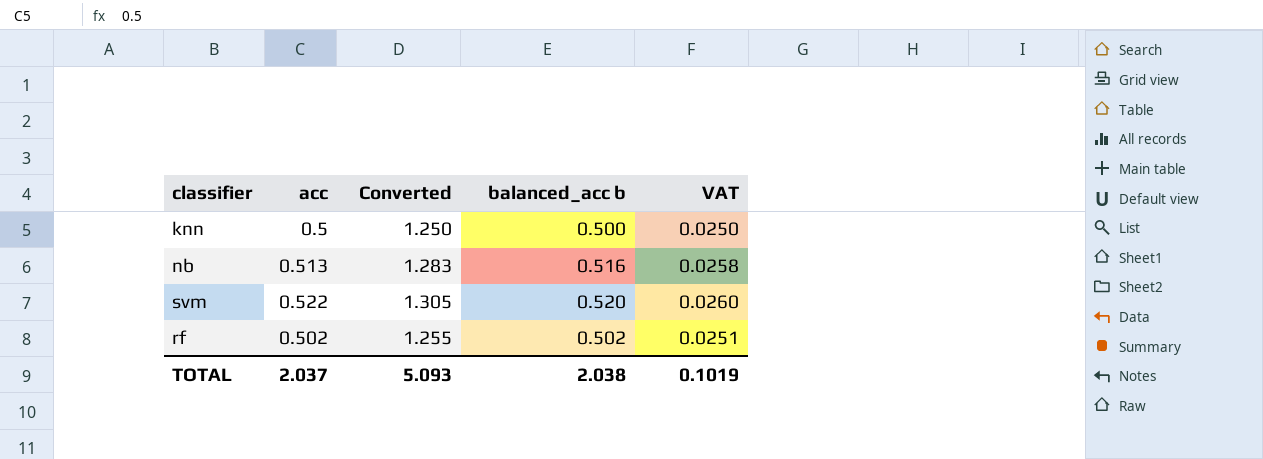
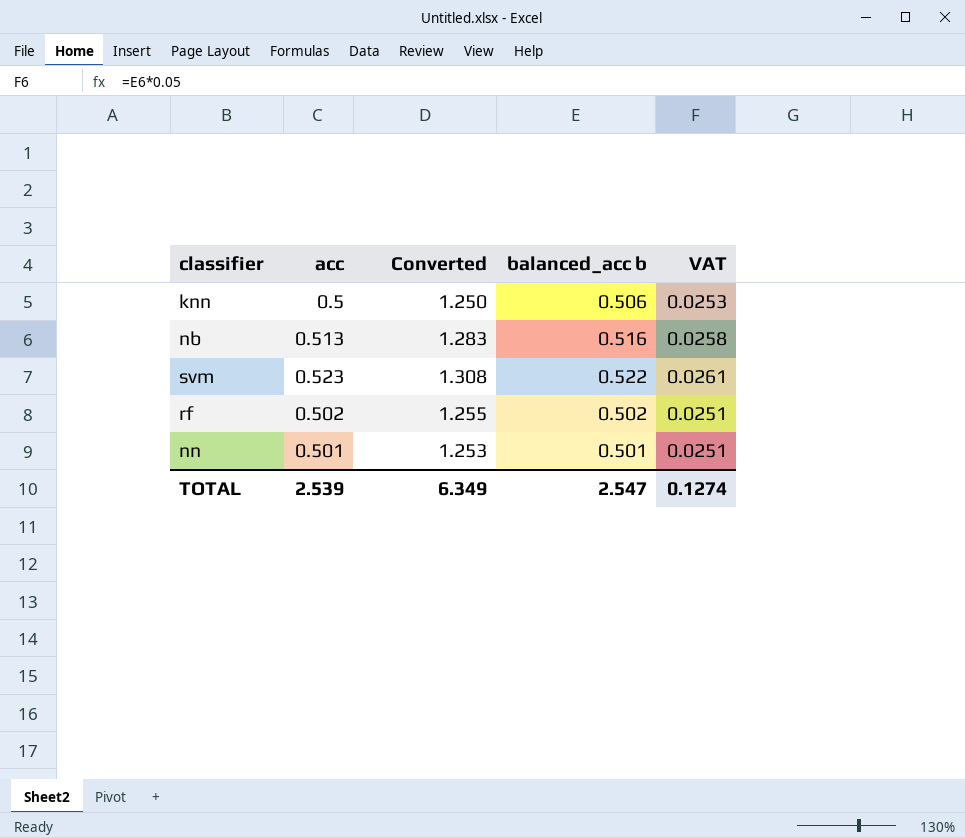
knn | balanced_acc b: 0.500 -> 0.506
knn | VAT: 0.0250 -> 0.0253
svm | acc: 0.522 -> 0.523
svm | Converted: 1.305 -> 1.308
svm | balanced_acc b: 0.520 -> 0.522
svm | VAT: 0.0260 -> 0.0261
row nn: none -> 0.501 | 1.253 | 0.501 | 0.0251
TOTAL | acc: 2.037 -> 2.539
TOTAL | Converted: 5.093 -> 6.349
TOTAL | balanced_acc b: 2.038 -> 2.547
TOTAL | VAT: 0.1019 -> 0.1274

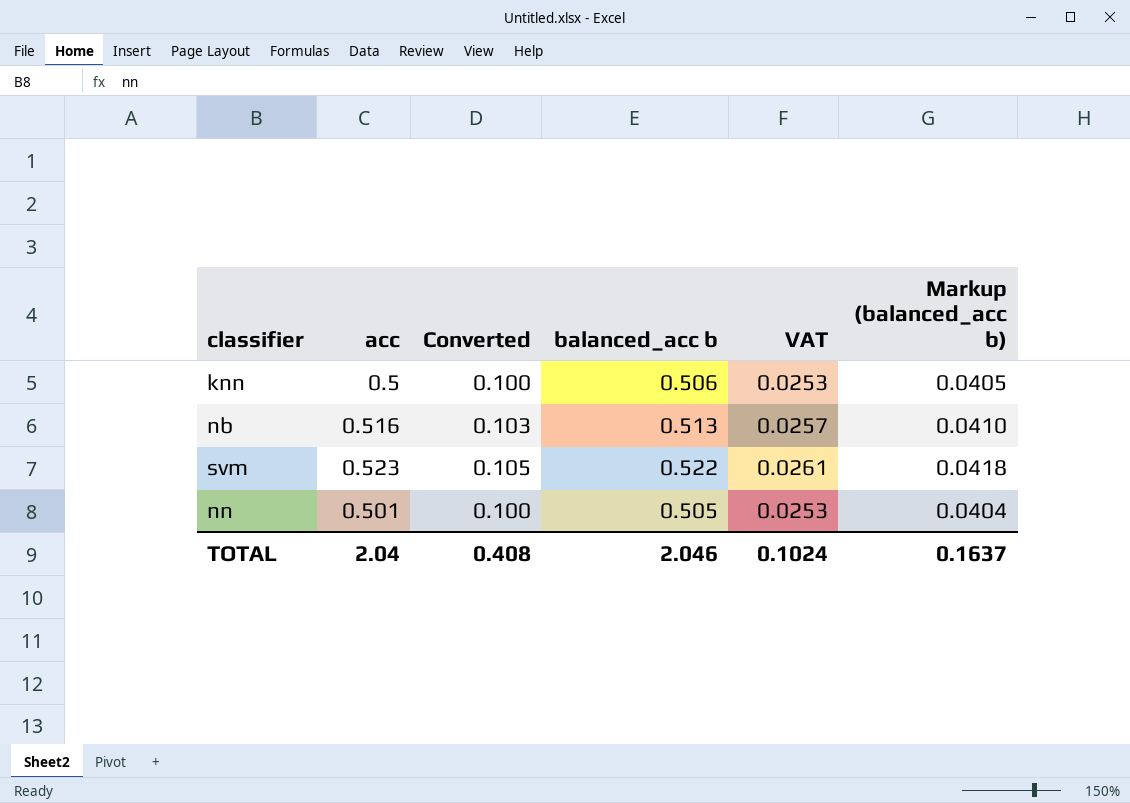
column Converted | formula: [acc] * 2.5 -> [acc] * 0.2
column Markup (balanced_acc b) | formula: none -> [balanced_acc b] * 0.08
row rf: 0.502 | 1.255 | 0.502 | 0.0251 -> none
nb | acc: 0.513 -> 0.516
nb | balanced_acc b: 0.516 -> 0.513
nb | VAT: 0.0258 -> 0.0257
nn | balanced_acc b: 0.501 -> 0.505
nn | VAT: 0.0251 -> 0.0253
TOTAL | acc: 2.539 -> 2.04
TOTAL | Converted: 6.349 -> 0.408
TOTAL | balanced_acc b: 2.547 -> 2.046
TOTAL | VAT: 0.1274 -> 0.1024

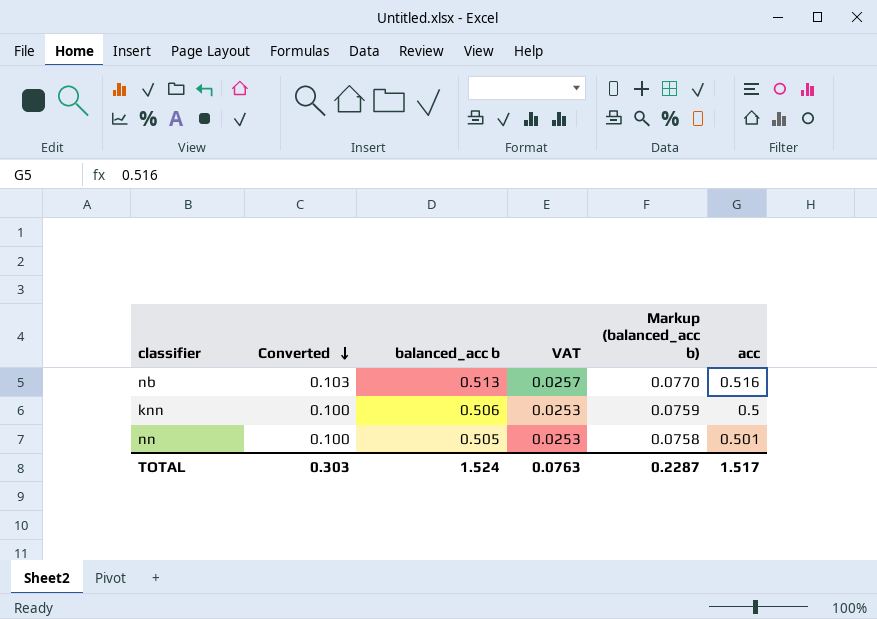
row order: none -> Converted descending
column Markup (balanced_acc b) | formula: [balanced_acc b] * 0.08 -> [balanced_acc b] * 0.15
column acc | position: 2 -> 6
row svm: 0.523 | 0.105 | 0.522 | 0.0261 | 0.0418 -> none
TOTAL | Converted: 0.408 -> 0.303
TOTAL | balanced_acc b: 2.046 -> 1.524
TOTAL | VAT: 0.1024 -> 0.0763
TOTAL | Markup (balanced_acc b): 0.1637 -> 0.2287
TOTAL | acc: 2.04 -> 1.517

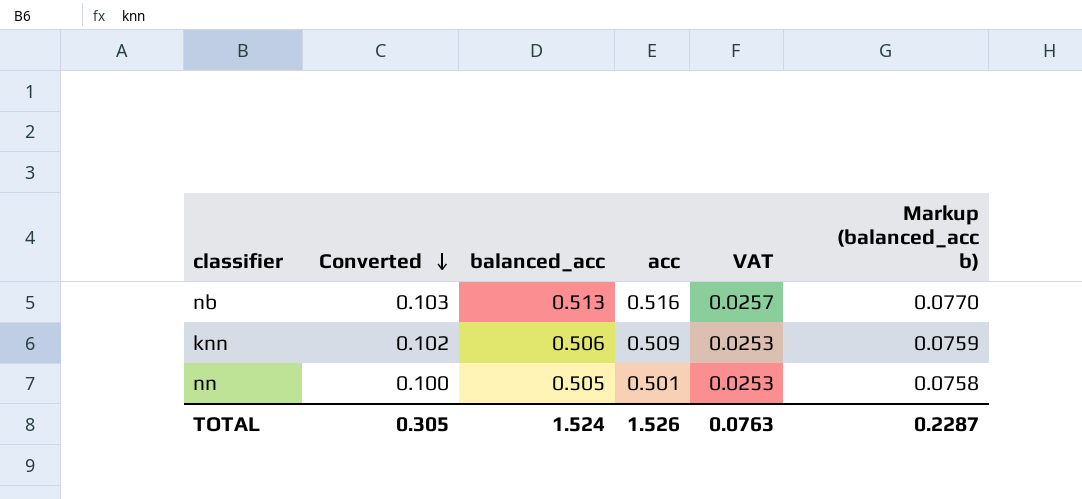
column name: balanced_acc b -> balanced_acc
column acc | position: 6 -> 4
knn | Converted: 0.100 -> 0.102
knn | acc: 0.5 -> 0.509
TOTAL | Converted: 0.303 -> 0.305
TOTAL | acc: 1.517 -> 1.526

